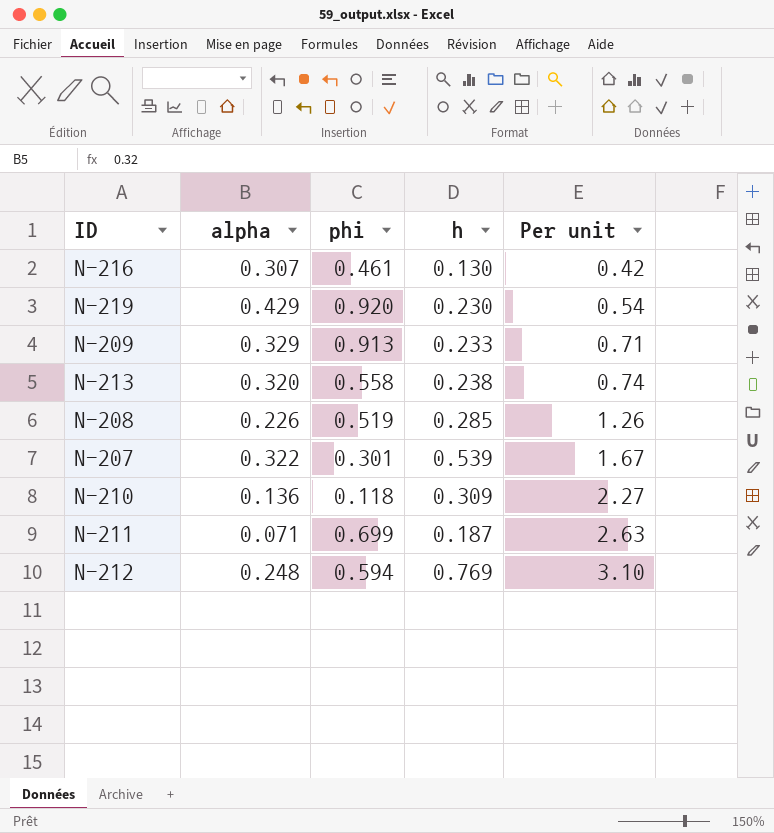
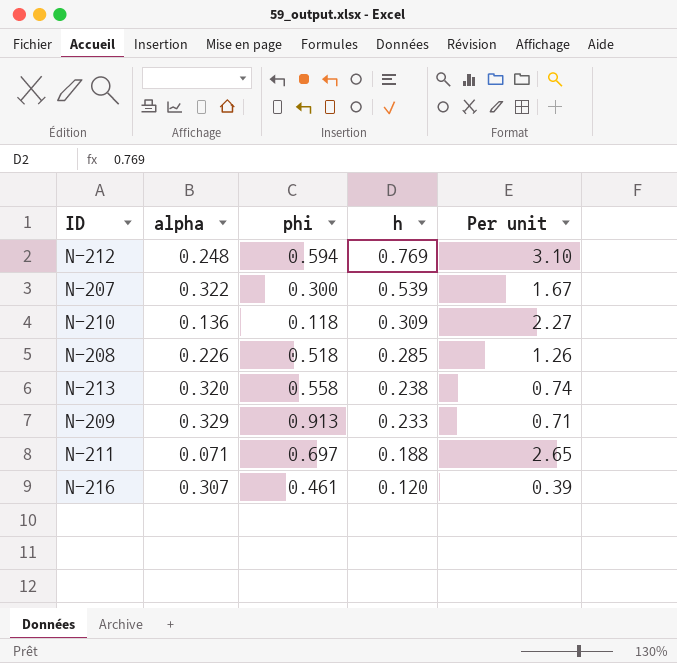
row order: Per unit ascending -> h descending
row N-219: 0.429 | 0.920 | 0.230 | 0.54 -> none
N-207 | phi: 0.301 -> 0.300
N-208 | phi: 0.519 -> 0.518
N-211 | phi: 0.699 -> 0.697
N-211 | h: 0.187 -> 0.188
N-211 | Per unit: 2.63 -> 2.65
N-216 | h: 0.130 -> 0.120
N-216 | Per unit: 0.42 -> 0.39

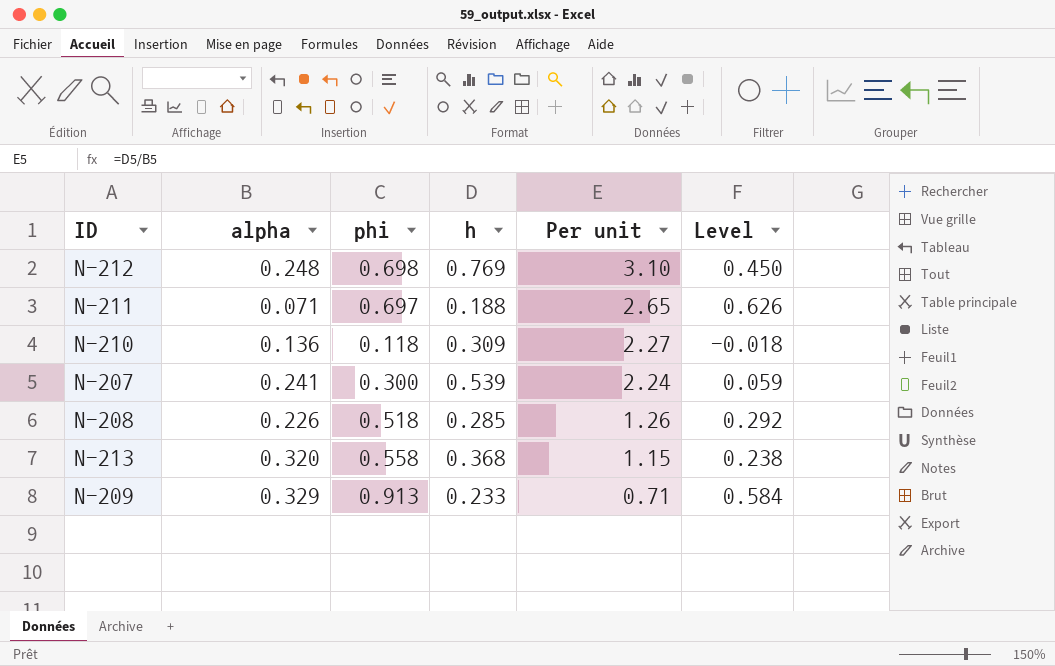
row order: h descending -> Per unit descending
column Level | formula: none -> [phi] - [alpha]
row N-216: 0.307 | 0.461 | 0.120 | 0.39 -> none
N-212 | phi: 0.594 -> 0.698
N-207 | alpha: 0.322 -> 0.241
N-207 | Per unit: 1.67 -> 2.24
N-213 | h: 0.238 -> 0.368
N-213 | Per unit: 0.74 -> 1.15

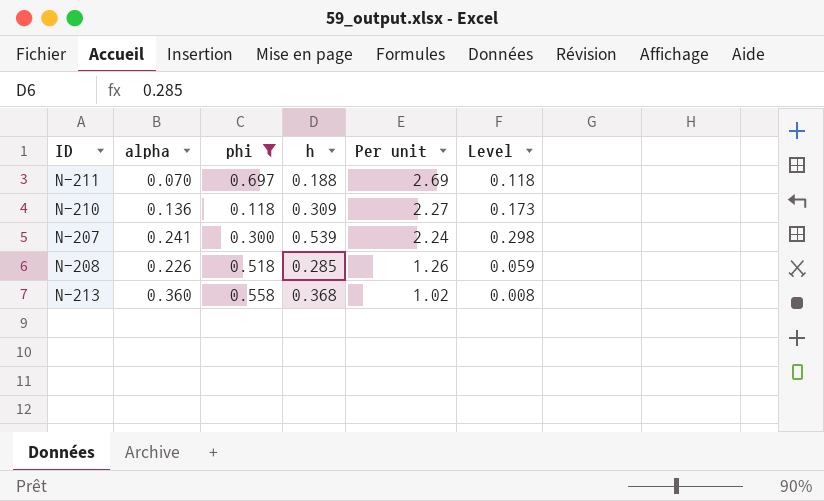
filter: none -> phi <= 0.697
column Level | formula: [phi] - [alpha] -> [h] - [alpha]
N-211 | alpha: 0.071 -> 0.070
N-211 | Per unit: 2.65 -> 2.69
N-213 | alpha: 0.320 -> 0.360
N-213 | Per unit: 1.15 -> 1.02

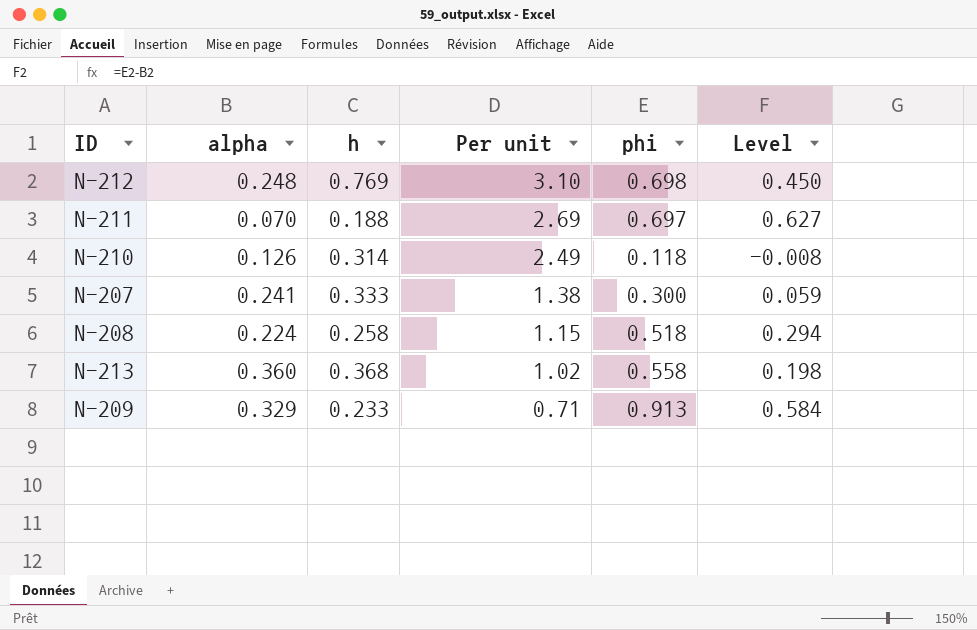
filter: phi <= 0.697 -> none
column phi | position: 3 -> 5
column Level | formula: [h] - [alpha] -> [phi] - [alpha]
N-210 | alpha: 0.136 -> 0.126
N-210 | h: 0.309 -> 0.314
N-210 | Per unit: 2.27 -> 2.49
N-207 | h: 0.539 -> 0.333
N-207 | Per unit: 2.24 -> 1.38
N-208 | alpha: 0.226 -> 0.224
N-208 | h: 0.285 -> 0.258
N-208 | Per unit: 1.26 -> 1.15

